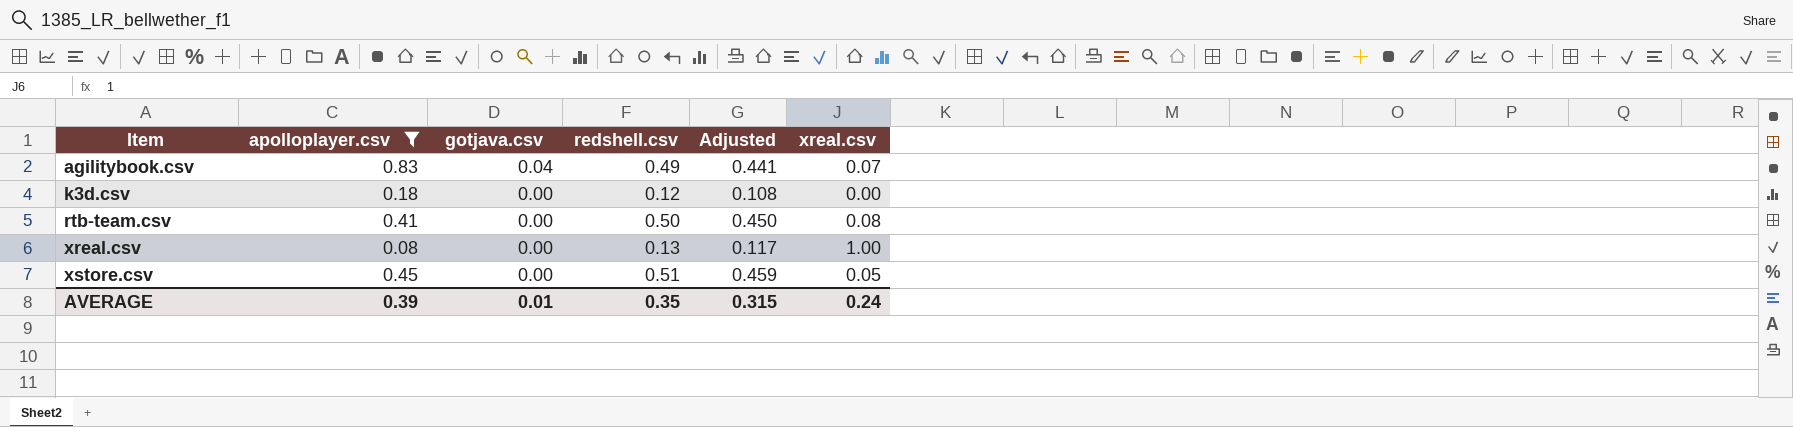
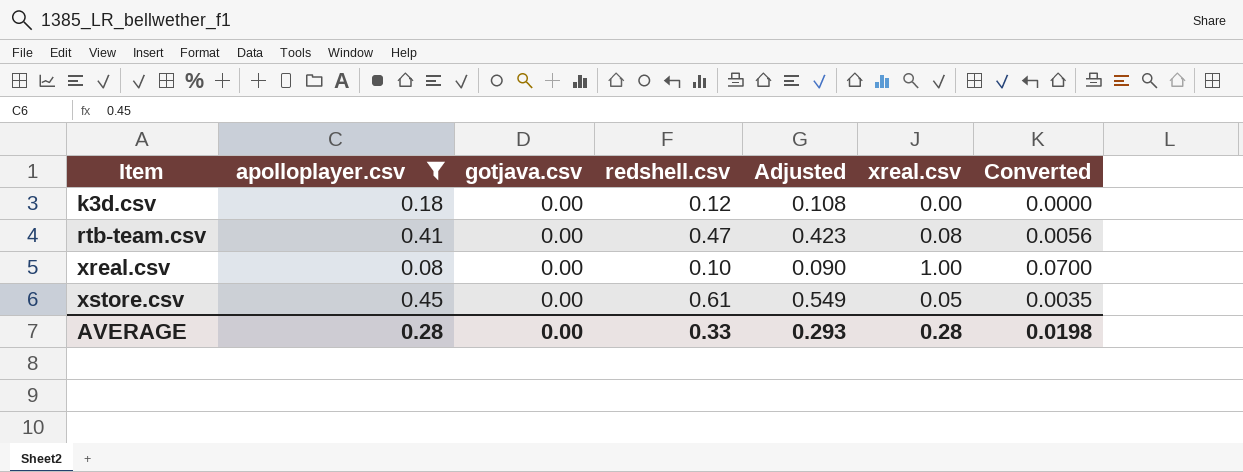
column Converted | formula: none -> [xreal.csv] * 0.07
row agilitybook.csv: 0.83 | 0.04 | 0.49 | 0.441 | 0.07 -> none
rtb-team.csv | redshell.csv: 0.50 -> 0.47
rtb-team.csv | Adjusted: 0.450 -> 0.423
xreal.csv | redshell.csv: 0.13 -> 0.10
xreal.csv | Adjusted: 0.117 -> 0.090
xstore.csv | redshell.csv: 0.51 -> 0.61
xstore.csv | Adjusted: 0.459 -> 0.549
AVERAGE | apolloplayer.csv: 0.39 -> 0.28
AVERAGE | gotjava.csv: 0.01 -> 0.00
AVERAGE | redshell.csv: 0.35 -> 0.33
AVERAGE | Adjusted: 0.315 -> 0.293
AVERAGE | xreal.csv: 0.24 -> 0.28

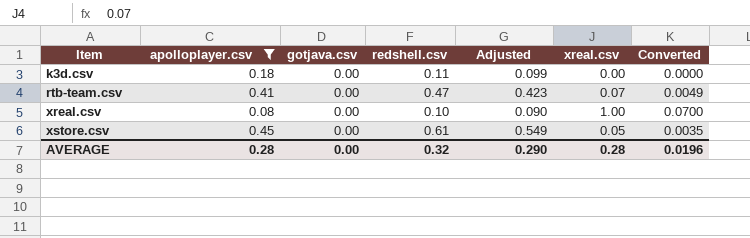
k3d.csv | redshell.csv: 0.12 -> 0.11
k3d.csv | Adjusted: 0.108 -> 0.099
rtb-team.csv | xreal.csv: 0.08 -> 0.07
rtb-team.csv | Converted: 0.0056 -> 0.0049
AVERAGE | redshell.csv: 0.33 -> 0.32
AVERAGE | Adjusted: 0.293 -> 0.290
AVERAGE | Converted: 0.0198 -> 0.0196

